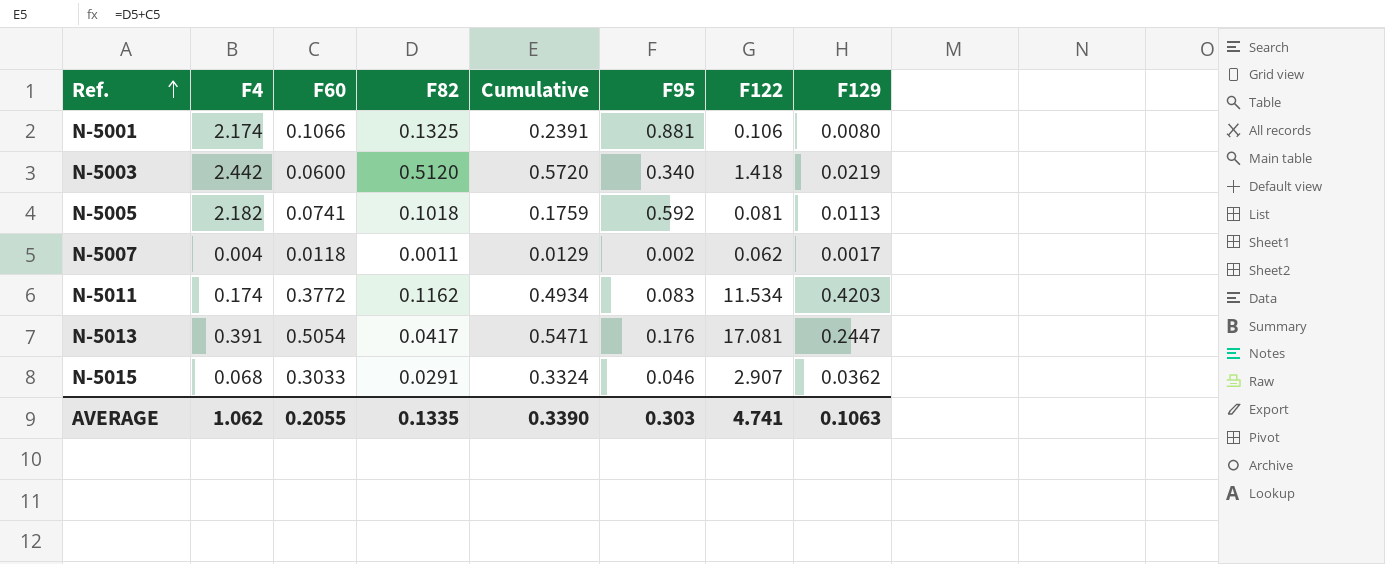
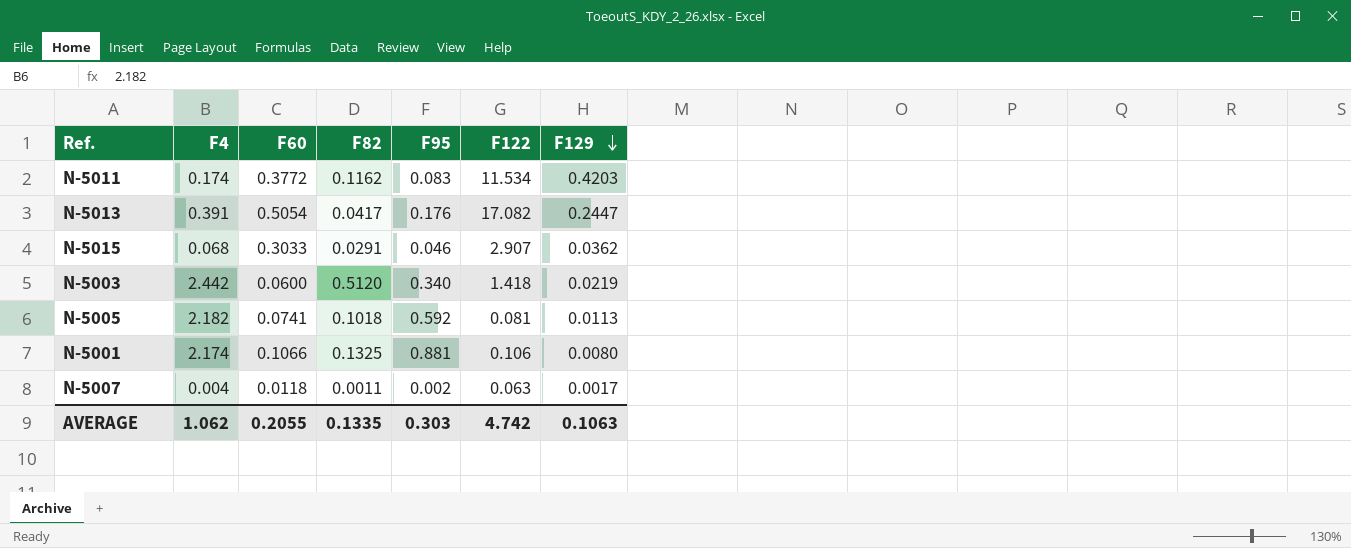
row order: Ref. ascending -> F129 descending
column Cumulative | formula: [F60] + [F82] -> none
N-5013 | F122: 17.081 -> 17.082
N-5007 | F122: 0.062 -> 0.063
AVERAGE | F122: 4.741 -> 4.742

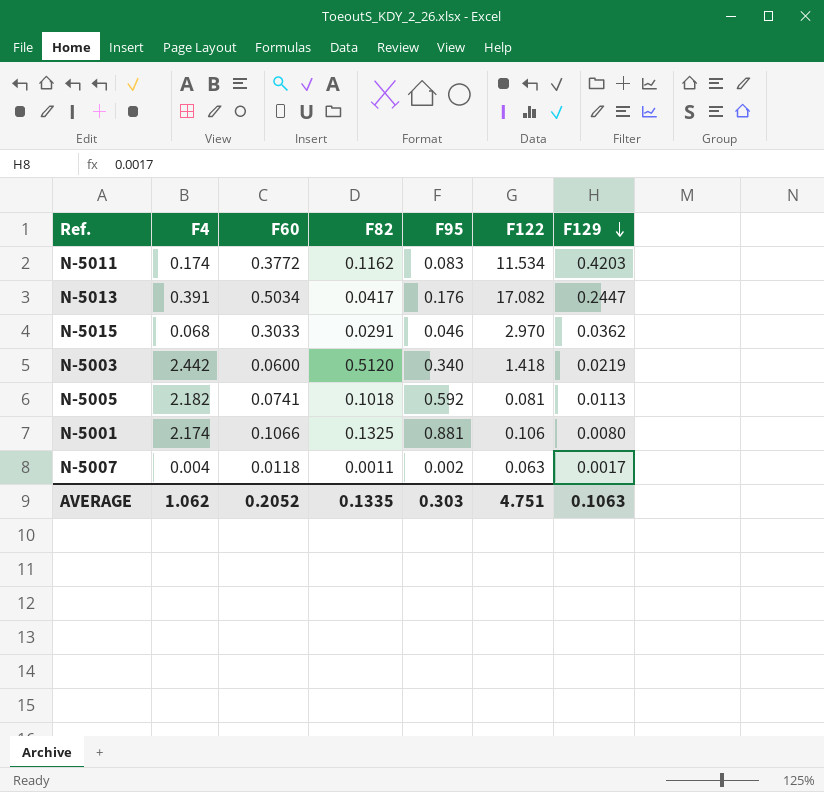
N-5013 | F60: 0.5054 -> 0.5034
N-5015 | F122: 2.907 -> 2.970
AVERAGE | F60: 0.2055 -> 0.2052
AVERAGE | F122: 4.742 -> 4.751

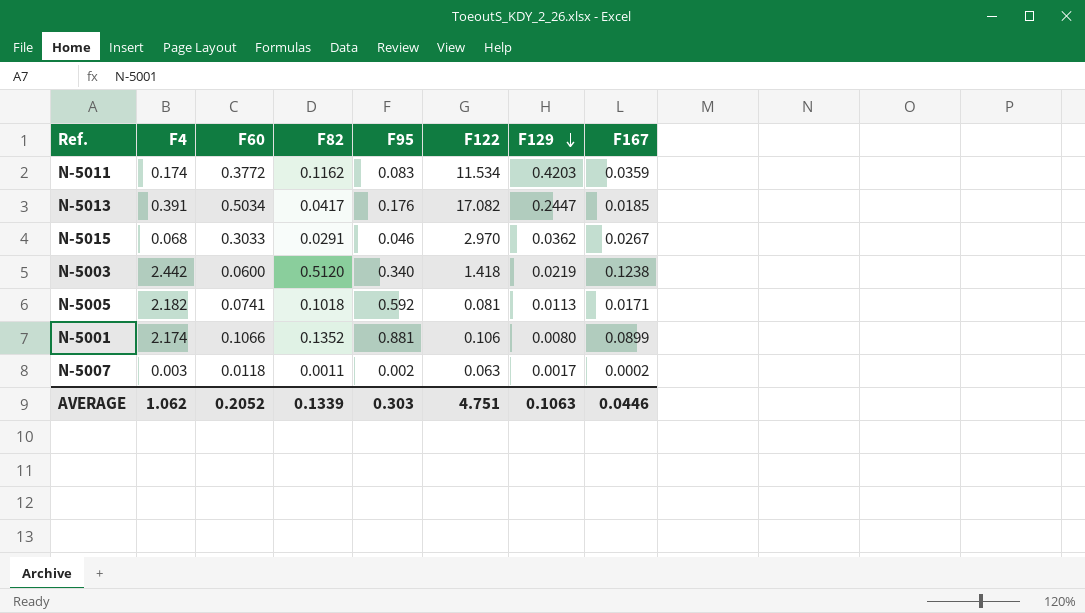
column F167 | position: none -> 8
N-5001 | F82: 0.1325 -> 0.1352
N-5007 | F4: 0.004 -> 0.003
AVERAGE | F82: 0.1335 -> 0.1339

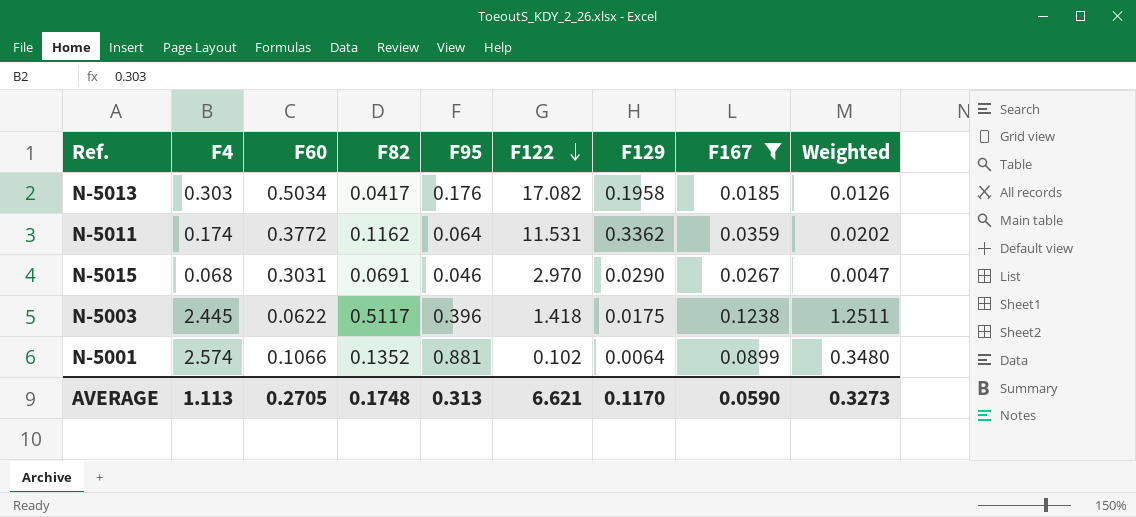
filter: none -> F167 >= 0.0185
row order: F129 descending -> F122 descending
column Weighted | formula: none -> [F4] * [F82]
N-5013 | F4: 0.391 -> 0.303
N-5013 | F129: 0.2447 -> 0.1958
N-5011 | F95: 0.083 -> 0.064
N-5011 | F122: 11.534 -> 11.531
N-5011 | F129: 0.4203 -> 0.3362
N-5015 | F60: 0.3033 -> 0.3031
N-5015 | F82: 0.0291 -> 0.0691
N-5015 | F129: 0.0362 -> 0.0290
N-5003 | F4: 2.442 -> 2.445
N-5003 | F60: 0.0600 -> 0.0622
N-5003 | F82: 0.5120 -> 0.5117
N-5003 | F95: 0.340 -> 0.396
N-5003 | F129: 0.0219 -> 0.0175
N-5001 | F4: 2.174 -> 2.574
N-5001 | F122: 0.106 -> 0.102
N-5001 | F129: 0.0080 -> 0.0064
AVERAGE | F4: 1.062 -> 1.113
AVERAGE | F60: 0.2052 -> 0.2705
AVERAGE | F82: 0.1339 -> 0.1748
AVERAGE | F95: 0.303 -> 0.313
AVERAGE | F122: 4.751 -> 6.621
AVERAGE | F129: 0.1063 -> 0.1170
AVERAGE | F167: 0.0446 -> 0.0590

